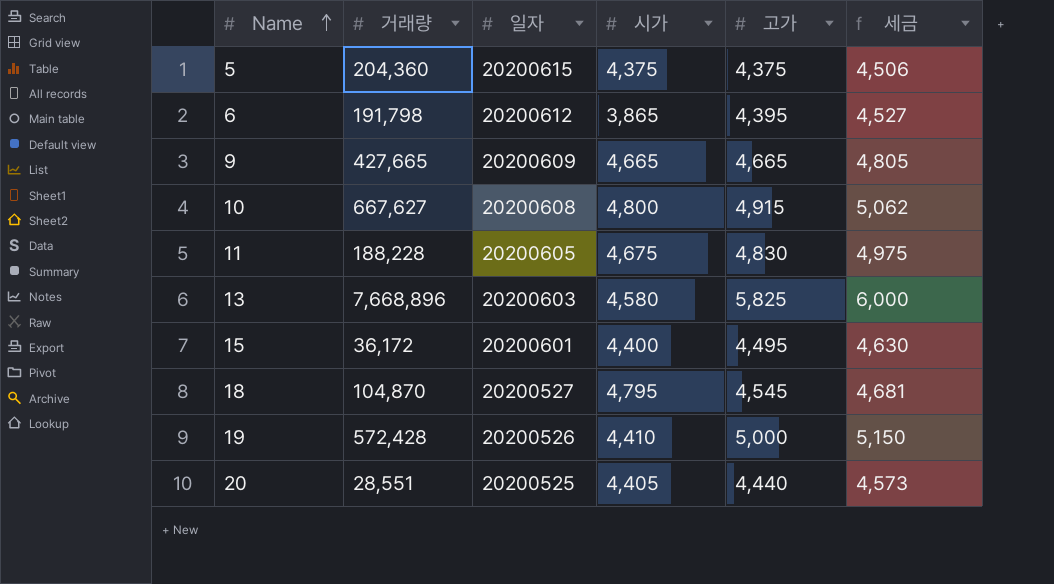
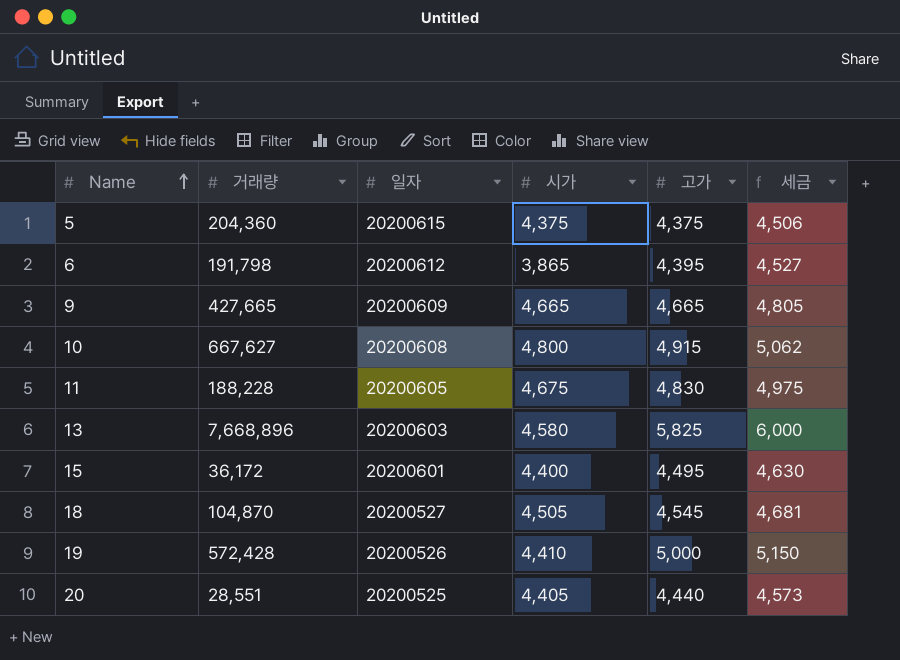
18 | 시가: 4,795 -> 4,505

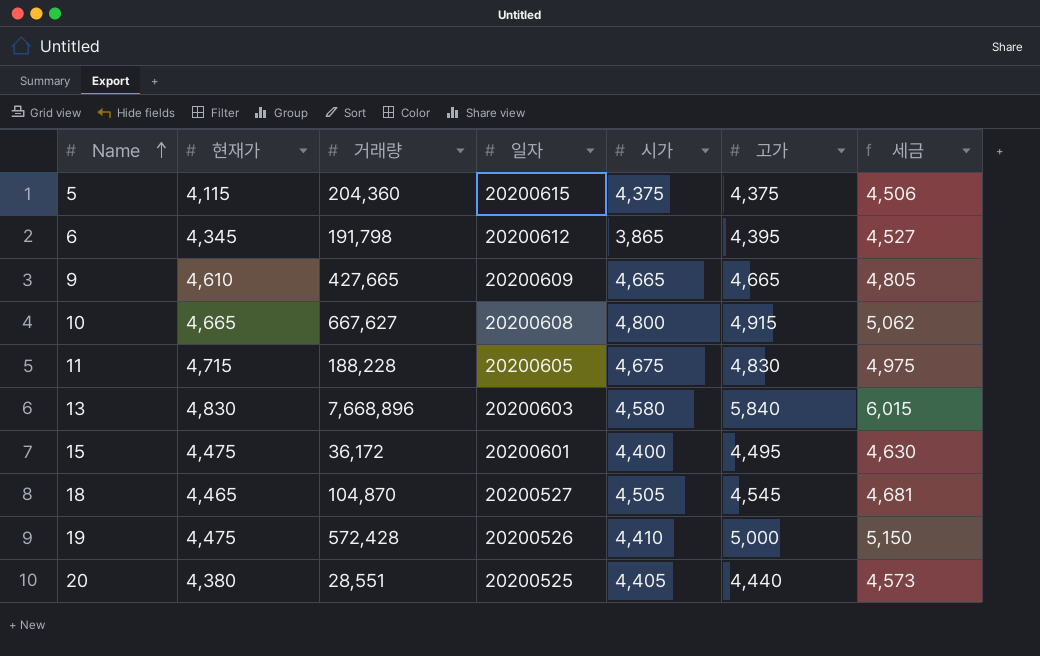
column 현재가 | position: none -> 2
13 | 고가: 5,825 -> 5,840
13 | 세금: 6,000 -> 6,015

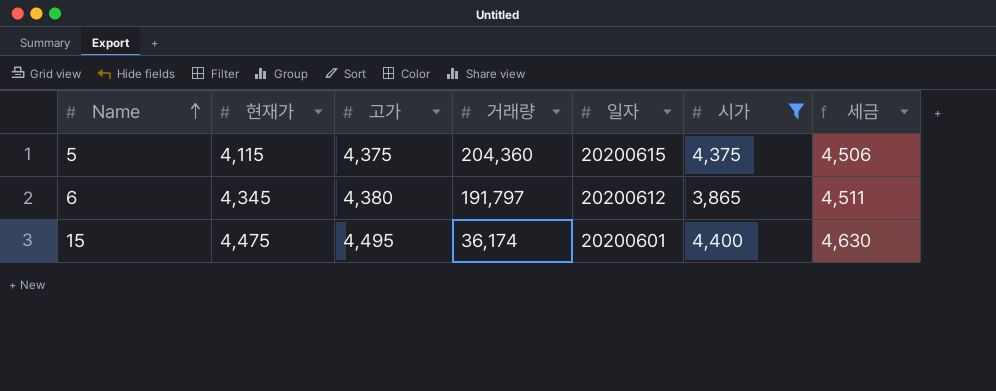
filter: none -> 시가 <= 4,400
column 고가 | position: 6 -> 3
6 | 고가: 4,395 -> 4,380
6 | 거래량: 191,798 -> 191,797
6 | 세금: 4,527 -> 4,511
15 | 거래량: 36,172 -> 36,174

